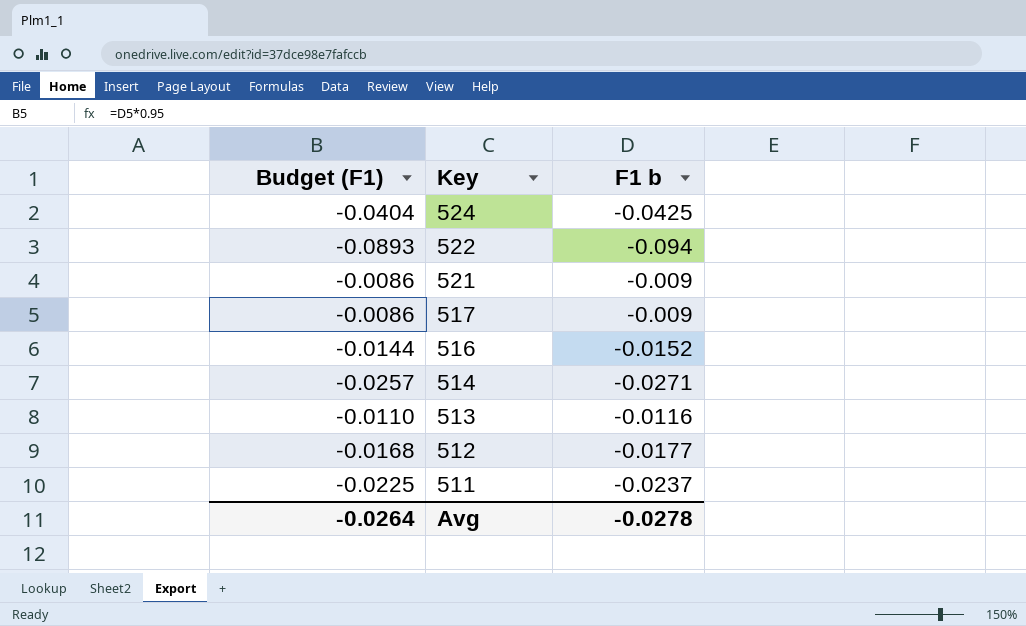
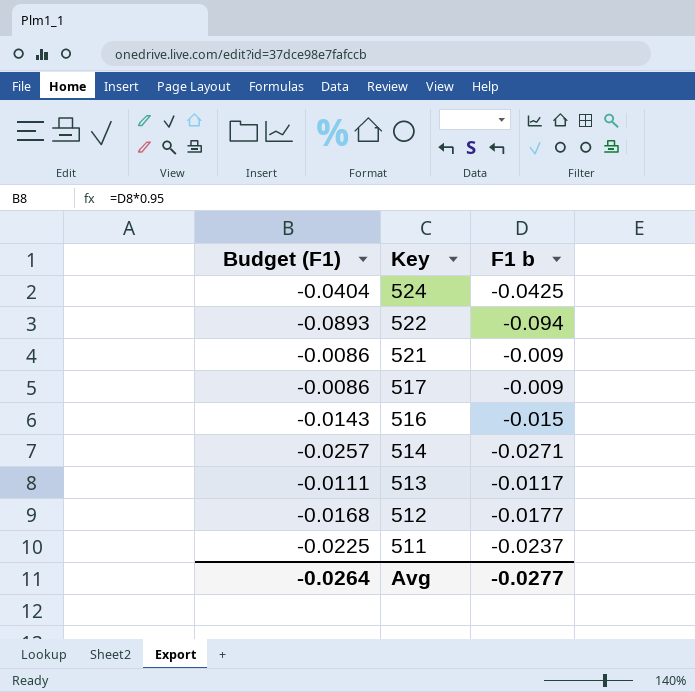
516 | Budget (F1): -0.0144 -> -0.0143
516 | F1 b: -0.0152 -> -0.015
513 | Budget (F1): -0.0110 -> -0.0111
513 | F1 b: -0.0116 -> -0.0117
Avg | F1 b: -0.0278 -> -0.0277

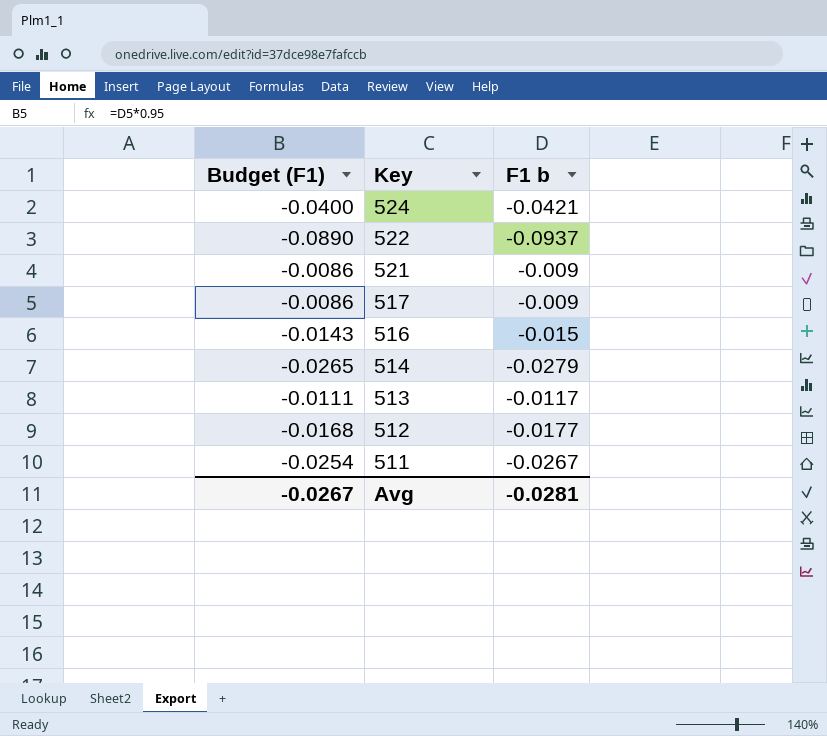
524 | Budget (F1): -0.0404 -> -0.0400
524 | F1 b: -0.0425 -> -0.0421
522 | Budget (F1): -0.0893 -> -0.0890
522 | F1 b: -0.094 -> -0.0937
514 | Budget (F1): -0.0257 -> -0.0265
514 | F1 b: -0.0271 -> -0.0279
511 | Budget (F1): -0.0225 -> -0.0254
511 | F1 b: -0.0237 -> -0.0267
Avg | Budget (F1): -0.0264 -> -0.0267
Avg | F1 b: -0.0277 -> -0.0281

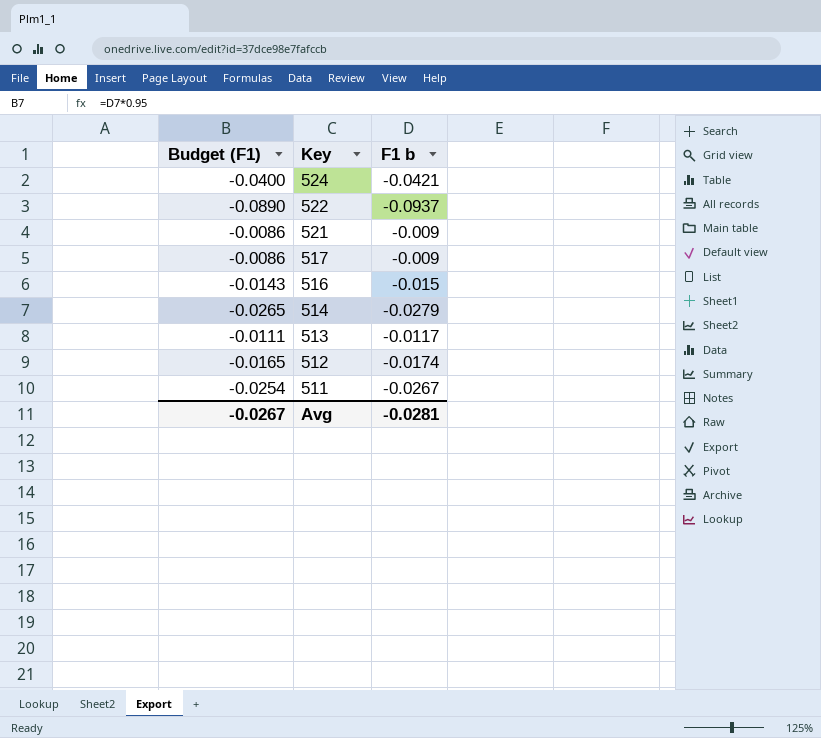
512 | Budget (F1): -0.0168 -> -0.0165
512 | F1 b: -0.0177 -> -0.0174

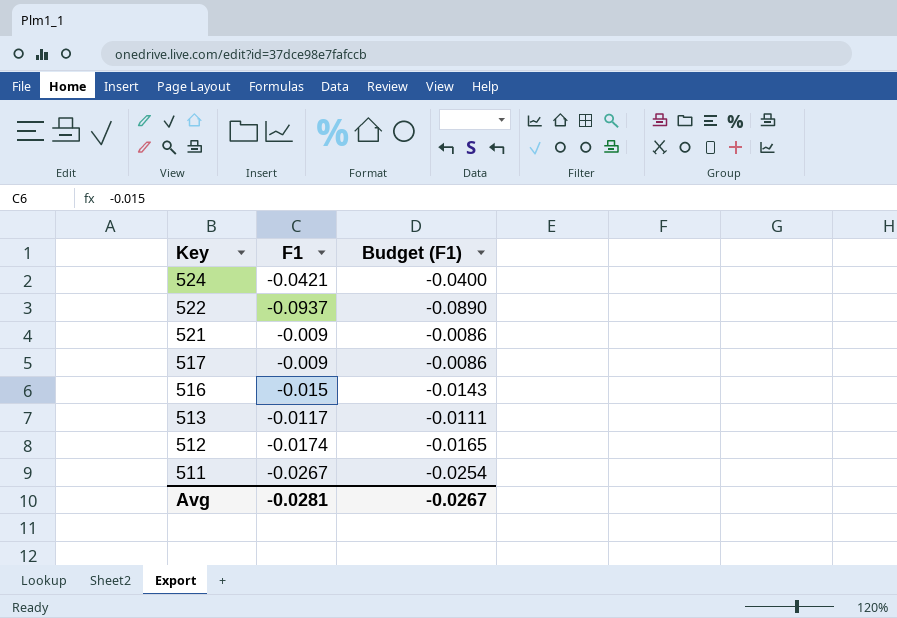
column name: F1 b -> F1
column Budget (F1) | position: 1 -> 3
row 514: -0.0265 | -0.0279 -> none

